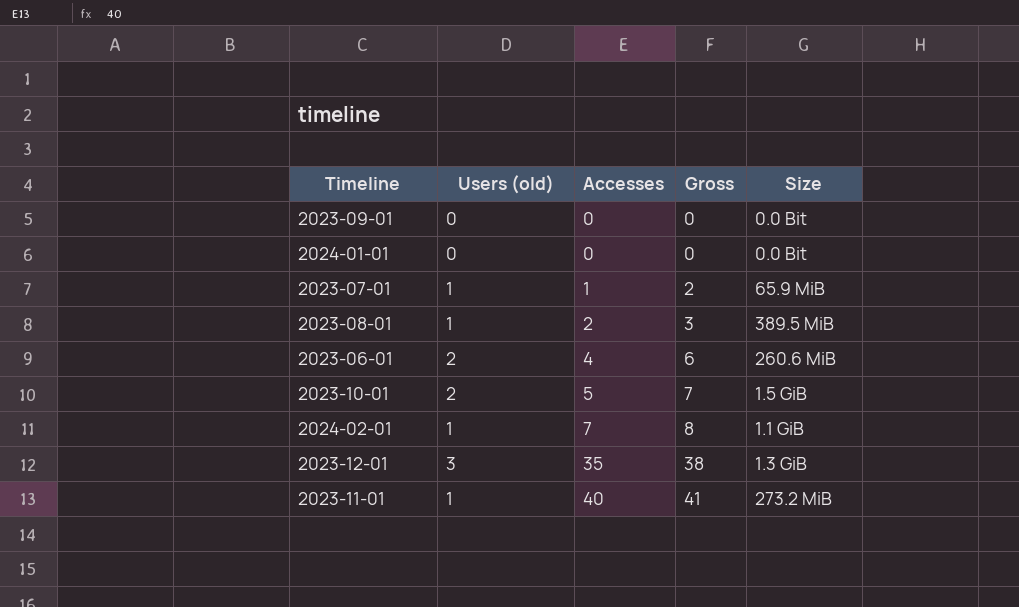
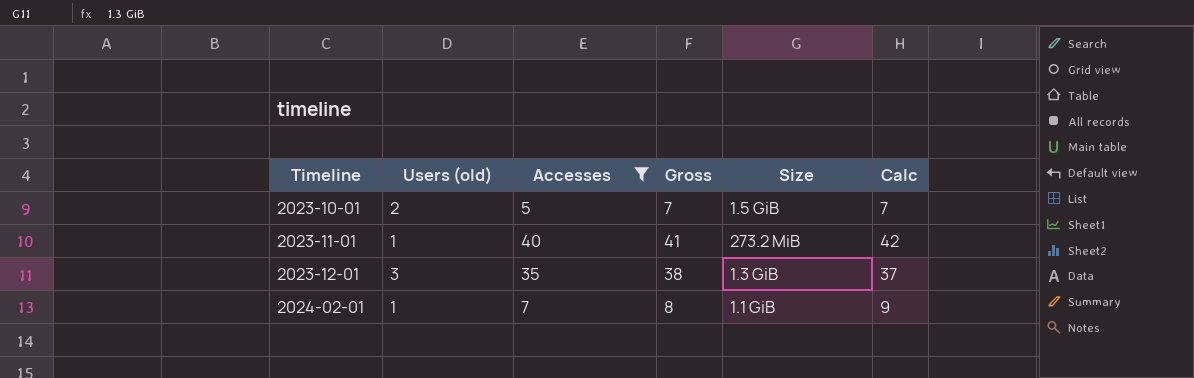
filter: none -> Accesses >= 5
row order: Accesses ascending -> Timeline ascending
column Calc | formula: none -> [Accesses] + 2

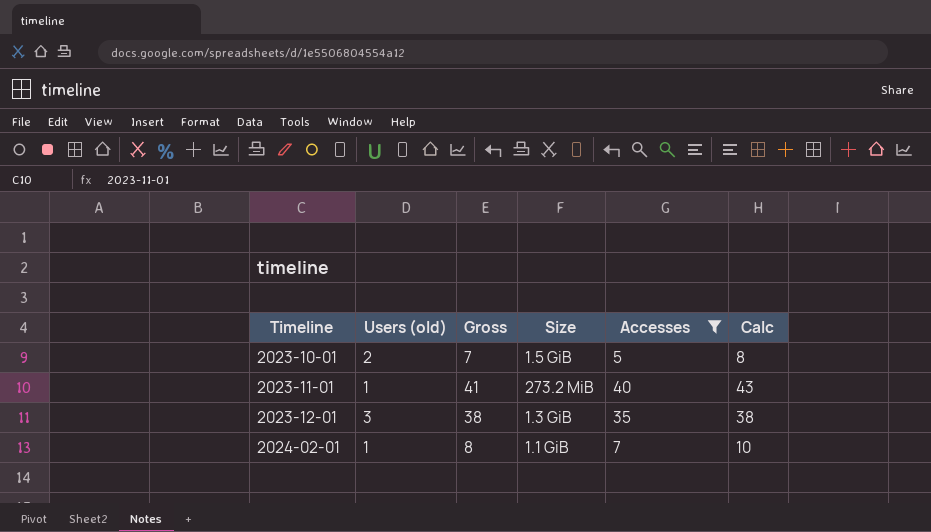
column Accesses | position: 3 -> 5
column Calc | formula: [Accesses] + 2 -> [Accesses] + 3

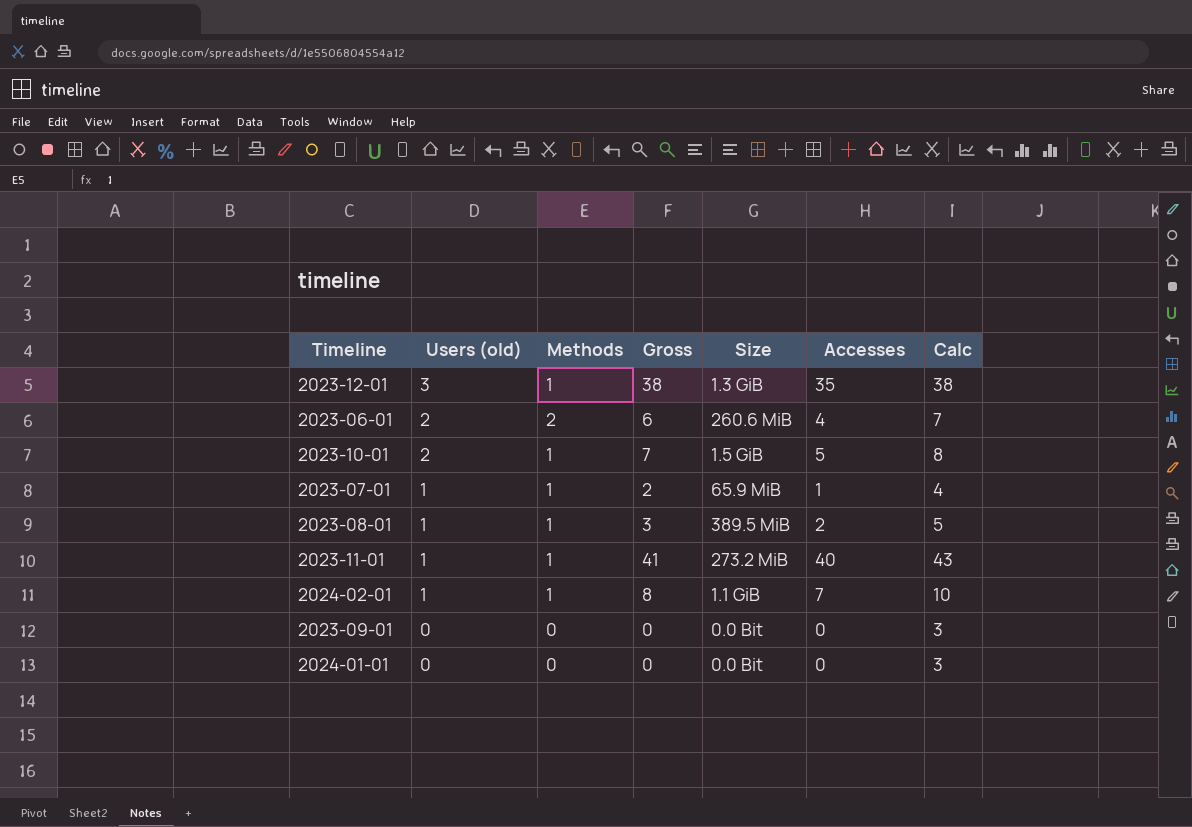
filter: Accesses >= 5 -> none
row order: Timeline ascending -> Users (old) descending
column Methods | position: none -> 3

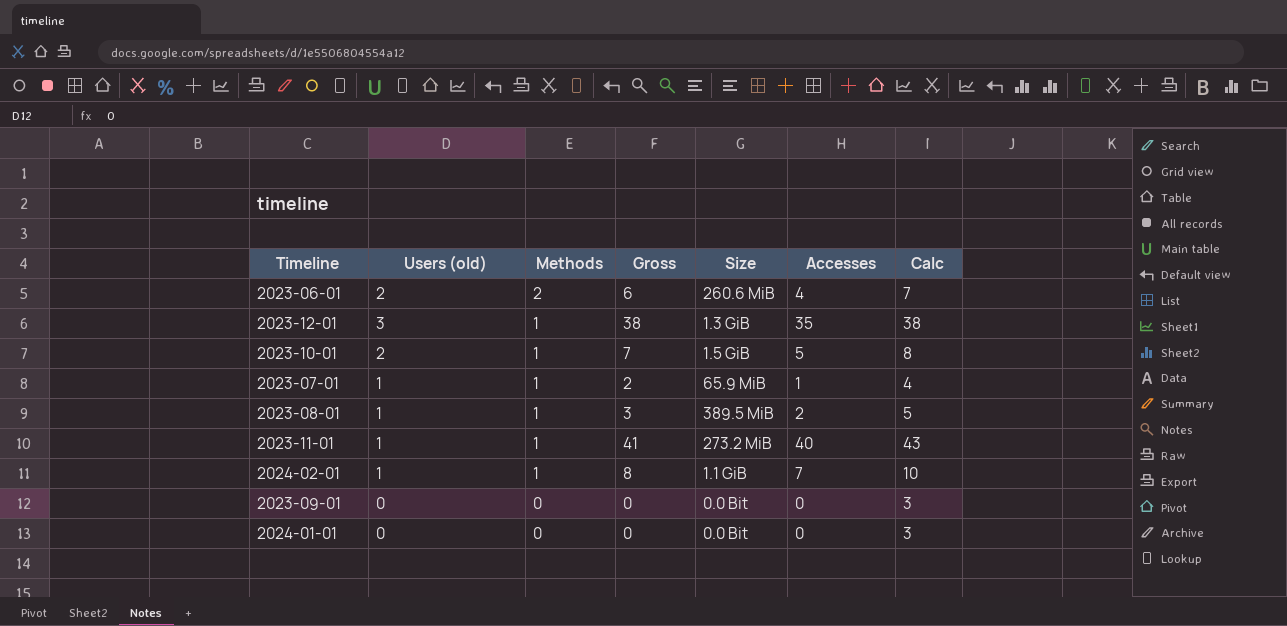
row order: Users (old) descending -> Methods descending

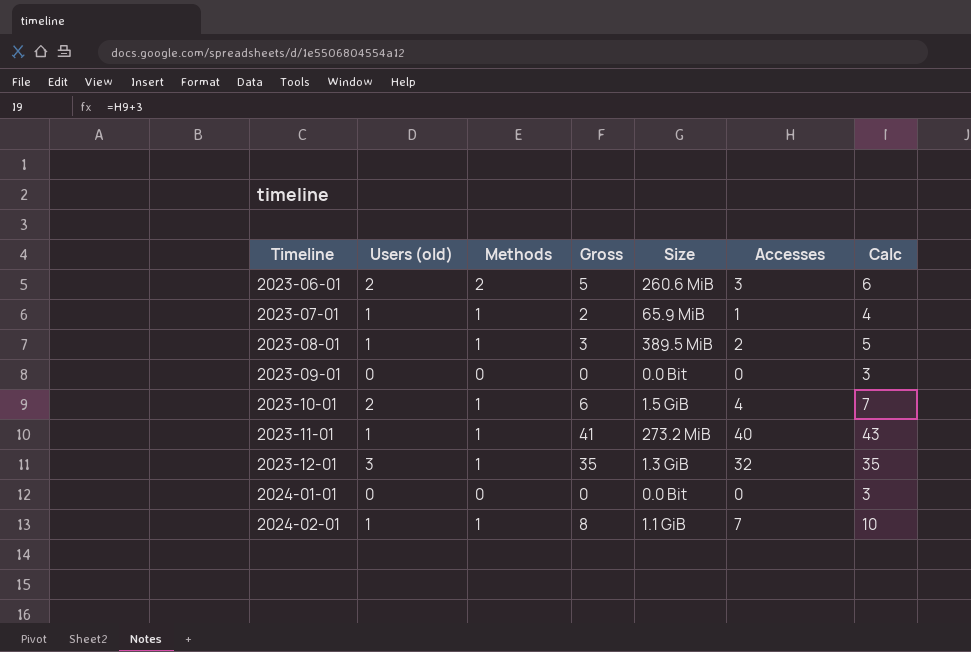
row order: Methods descending -> Timeline ascending
2023-06-01 | Gross: 6 -> 5
2023-06-01 | Accesses: 4 -> 3
2023-06-01 | Calc: 7 -> 6
2023-10-01 | Gross: 7 -> 6
2023-10-01 | Accesses: 5 -> 4
2023-10-01 | Calc: 8 -> 7
2023-12-01 | Gross: 38 -> 35
2023-12-01 | Accesses: 35 -> 32
2023-12-01 | Calc: 38 -> 35

